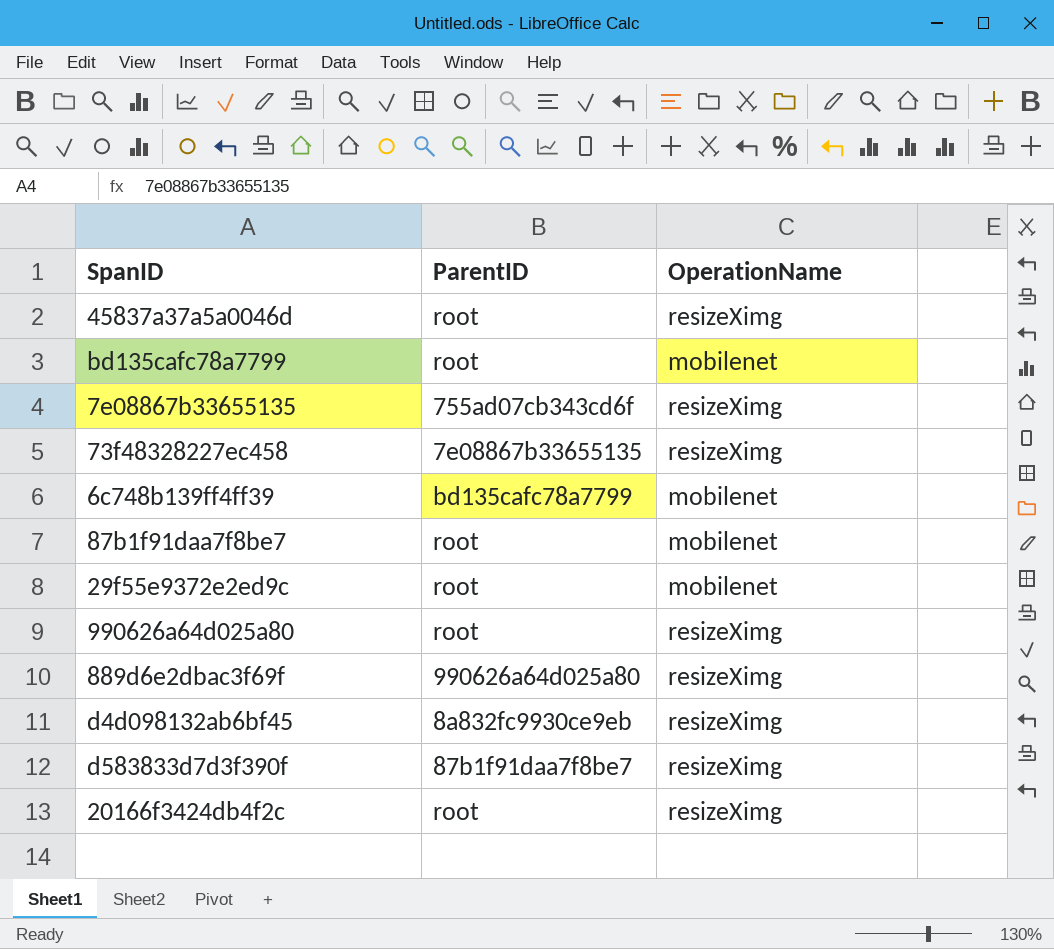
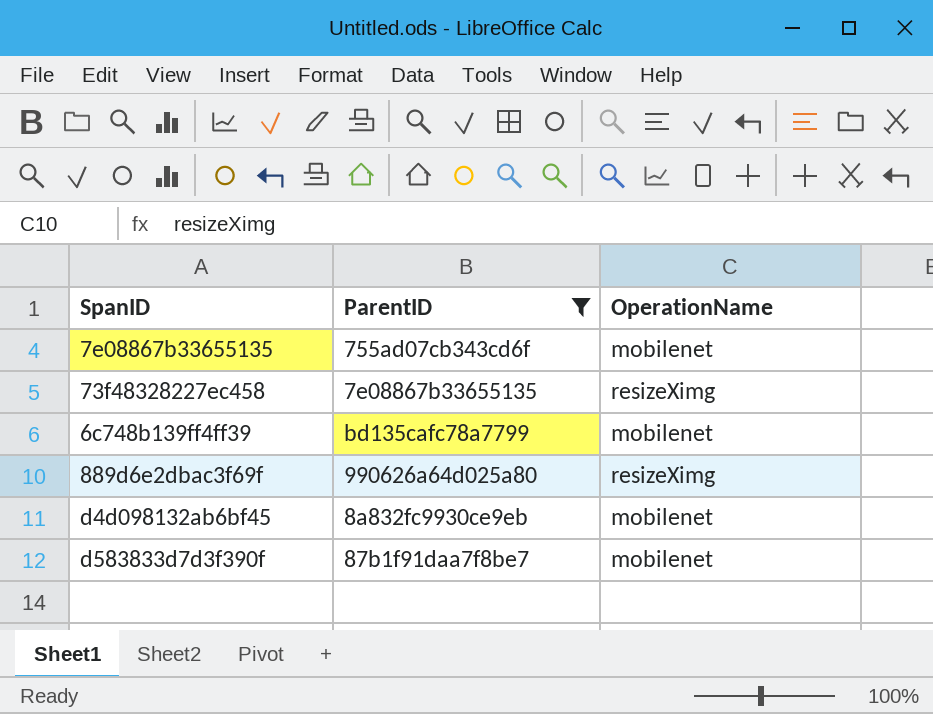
filter: none -> ParentID != root
7e08867b33655135 | OperationName: resizeXimg -> mobilenet
d4d098132ab6bf45 | OperationName: resizeXimg -> mobilenet
d583833d7d3f390f | OperationName: resizeXimg -> mobilenet

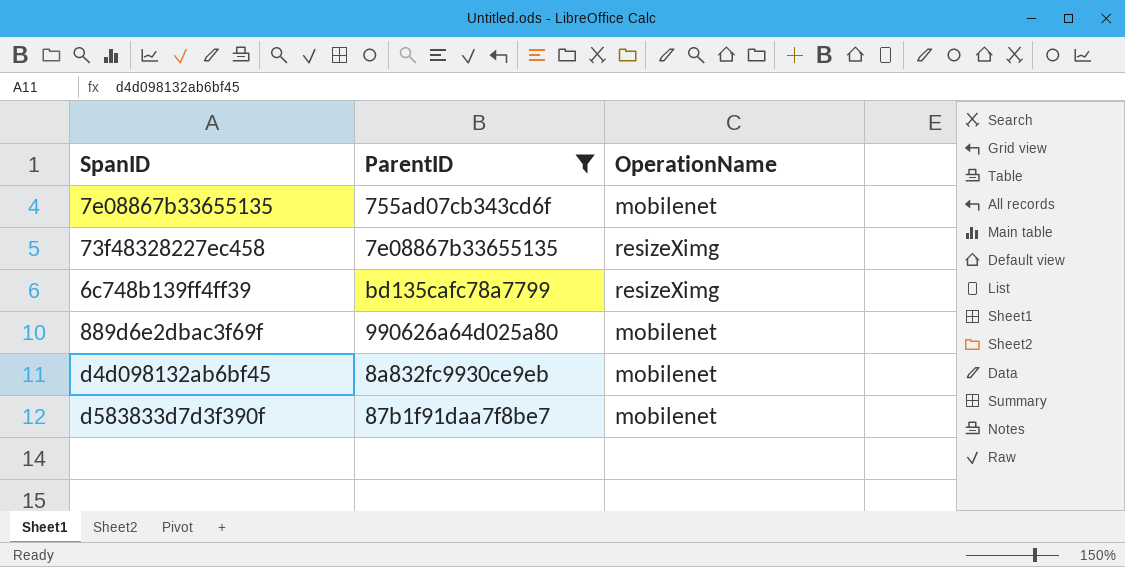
6c748b139ff4ff39 | OperationName: mobilenet -> resizeXimg
889d6e2dbac3f69f | OperationName: resizeXimg -> mobilenet

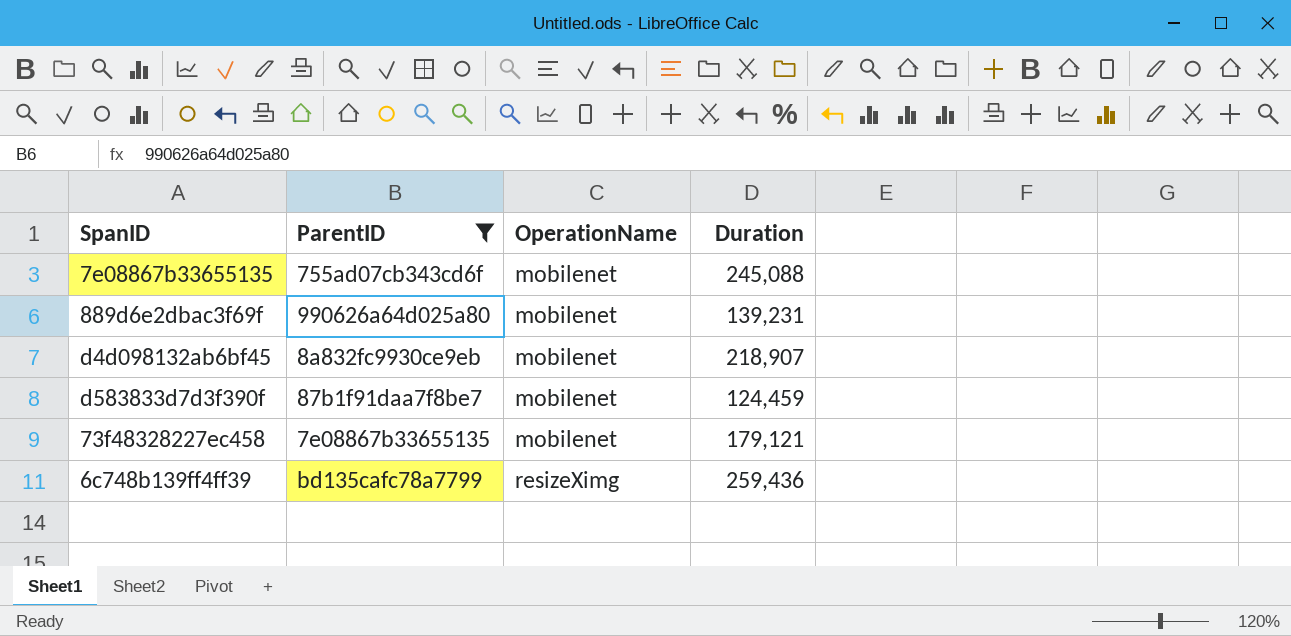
row order: none -> OperationName ascending
column Duration | position: none -> 4
73f48328227ec458 | OperationName: resizeXimg -> mobilenet

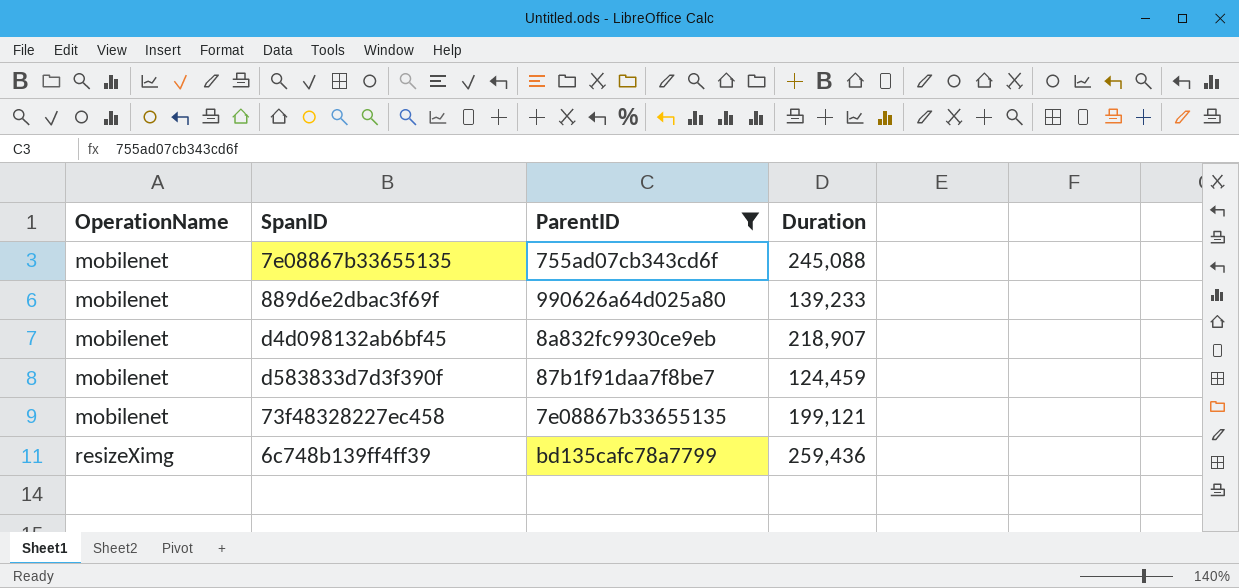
column OperationName | position: 3 -> 1
889d6e2dbac3f69f | Duration: 139,231 -> 139,233
73f48328227ec458 | Duration: 179,121 -> 199,121

